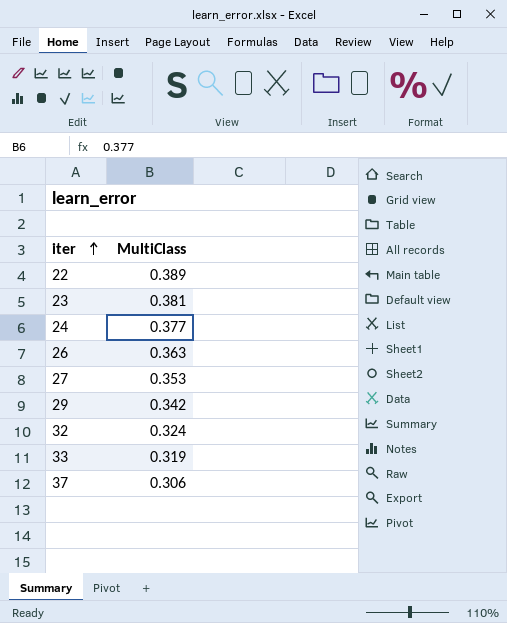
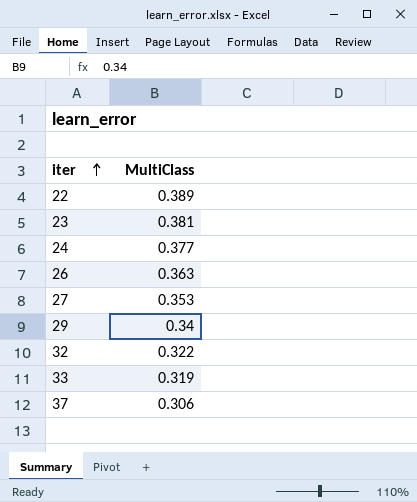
29 | MultiClass: 0.342 -> 0.34
32 | MultiClass: 0.324 -> 0.322

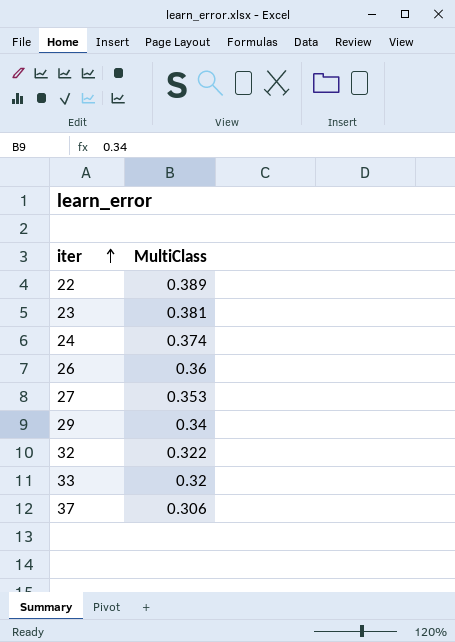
24 | MultiClass: 0.377 -> 0.374
26 | MultiClass: 0.363 -> 0.36
33 | MultiClass: 0.319 -> 0.32

